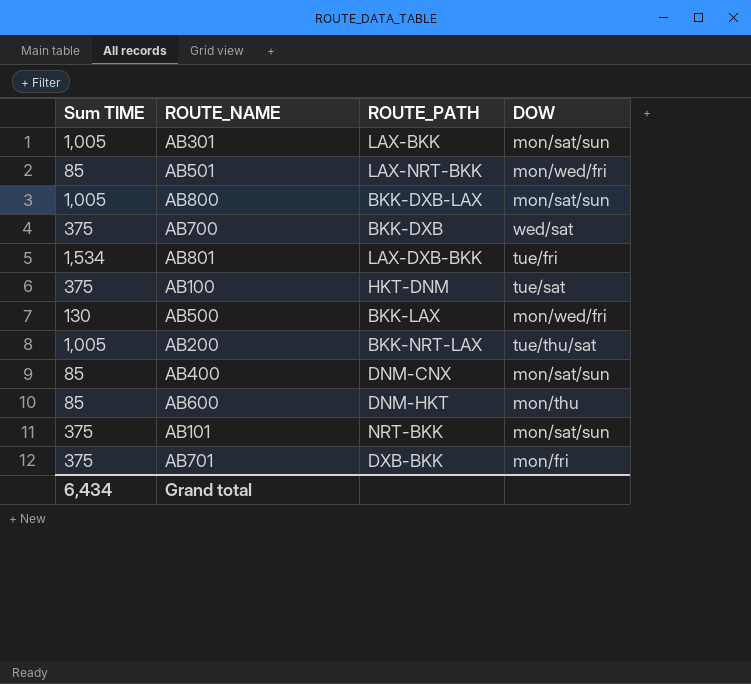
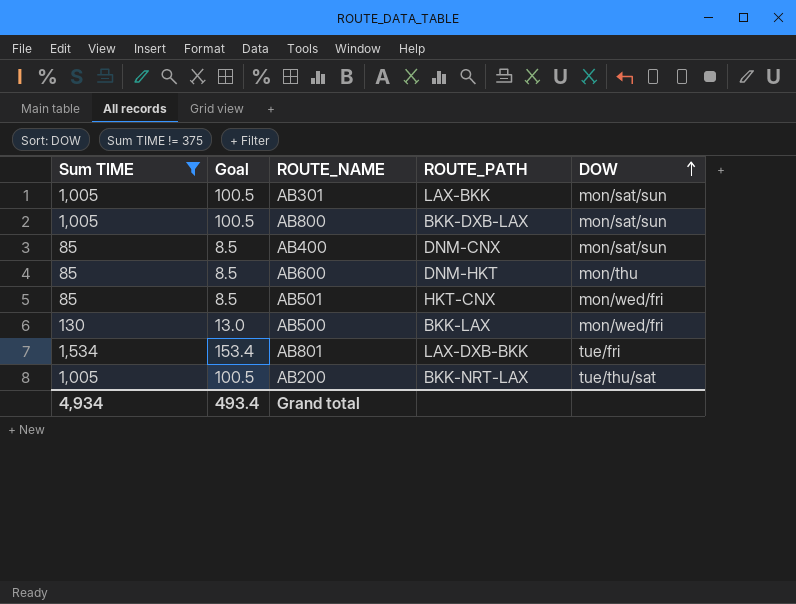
filter: none -> Sum TIME != 375
row order: none -> DOW ascending
column Goal | formula: none -> [Sum TIME] * 0.1
AB501 | ROUTE_PATH: LAX-NRT-BKK -> HKT-CNX
Grand total | Sum TIME: 6,434 -> 4,934

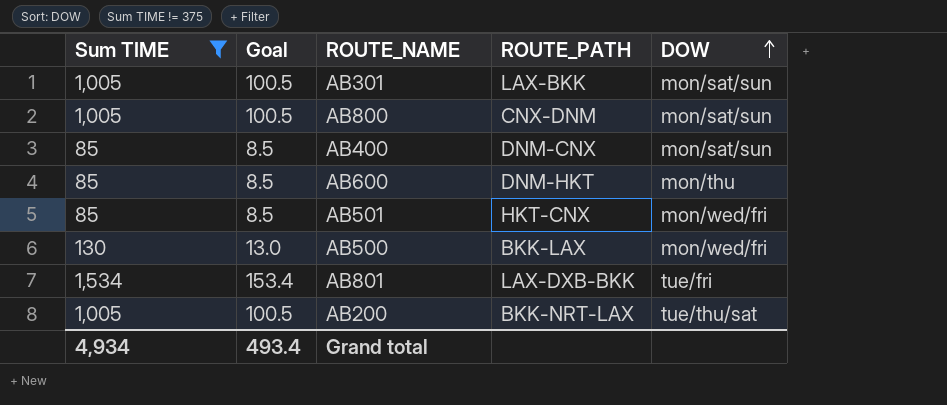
AB800 | ROUTE_PATH: BKK-DXB-LAX -> CNX-DNM

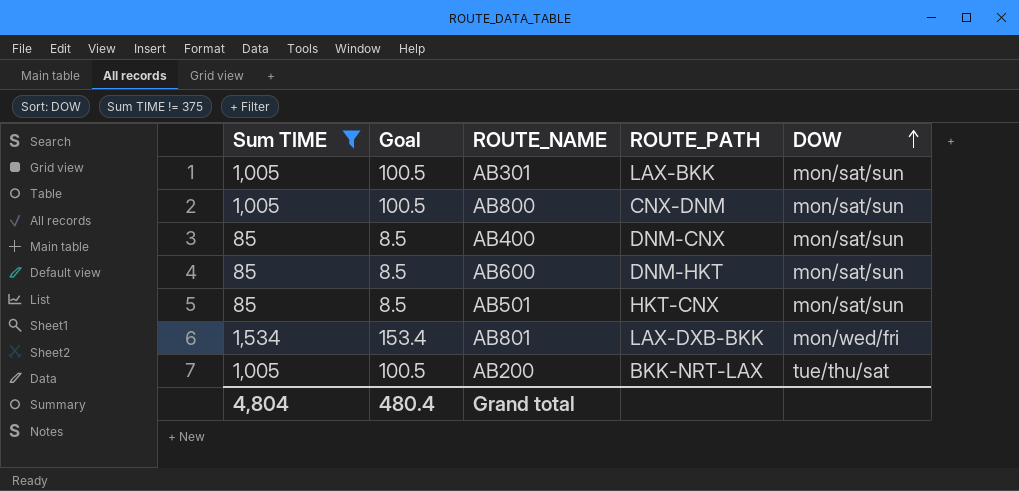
row AB500: 130 | 13.0 | BKK-LAX | mon/wed/fri -> none
AB600 | DOW: mon/thu -> mon/sat/sun
AB501 | DOW: mon/wed/fri -> mon/sat/sun
AB801 | DOW: tue/fri -> mon/wed/fri
Grand total | Sum TIME: 4,934 -> 4,804
Grand total | Goal: 493.4 -> 480.4

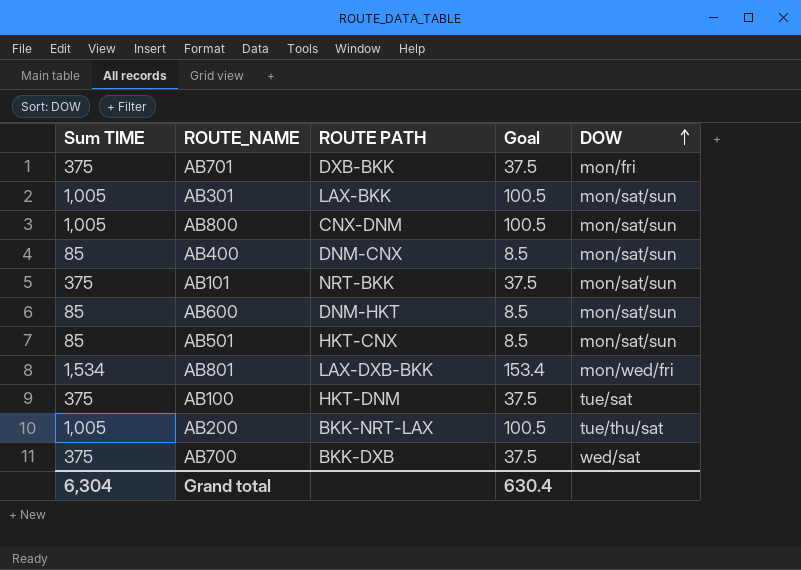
filter: Sum TIME != 375 -> none
column name: ROUTE_PATH -> ROUTE PATH
column Goal | position: 2 -> 4
Grand total | Sum TIME: 4,804 -> 6,304
Grand total | Goal: 480.4 -> 630.4

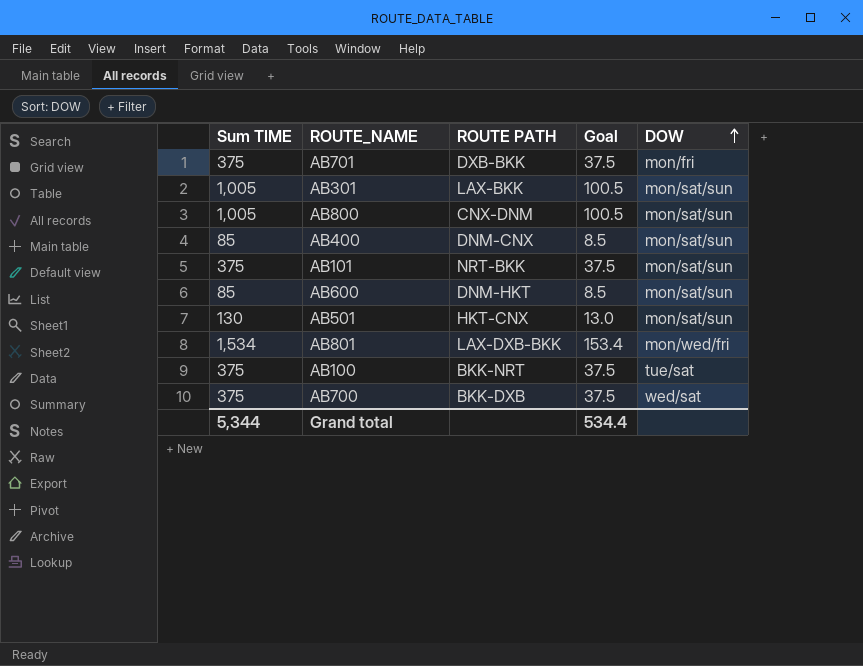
row AB200: 1,005 | BKK-NRT-LAX | 100.5 | tue/thu/sat -> none
AB501 | Sum TIME: 85 -> 130
AB501 | Goal: 8.5 -> 13.0
AB100 | ROUTE PATH: HKT-DNM -> BKK-NRT
Grand total | Sum TIME: 6,304 -> 5,344
Grand total | Goal: 630.4 -> 534.4

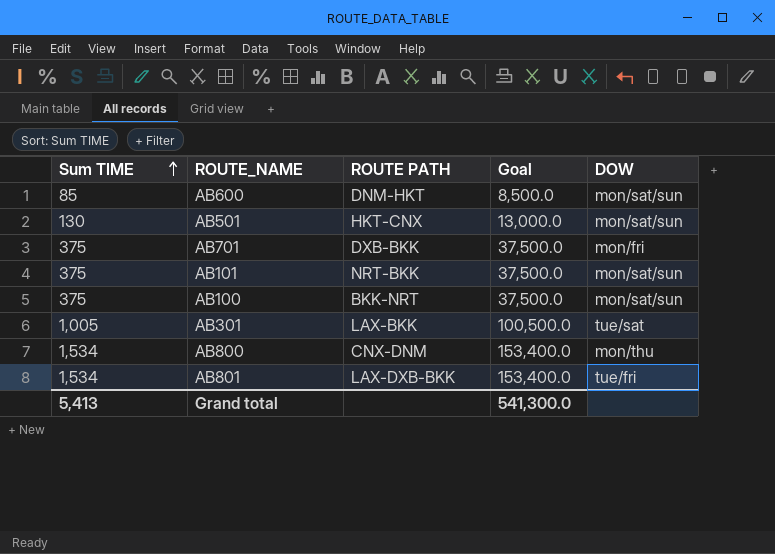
row order: DOW ascending -> Sum TIME ascending
column Goal | formula: [Sum TIME] * 0.1 -> [Sum TIME] * 100
row AB400: 85 | DNM-CNX | 8.5 | mon/sat/sun -> none
row AB700: 375 | BKK-DXB | 37.5 | wed/sat -> none
AB100 | DOW: tue/sat -> mon/sat/sun
AB301 | DOW: mon/sat/sun -> tue/sat
AB800 | Sum TIME: 1,005 -> 1,534
AB800 | DOW: mon/sat/sun -> mon/thu
AB801 | DOW: mon/wed/fri -> tue/fri
Grand total | Sum TIME: 5,344 -> 5,413
Grand total | Goal: 534.4 -> 541,300.0

